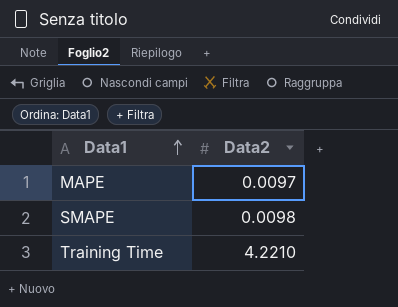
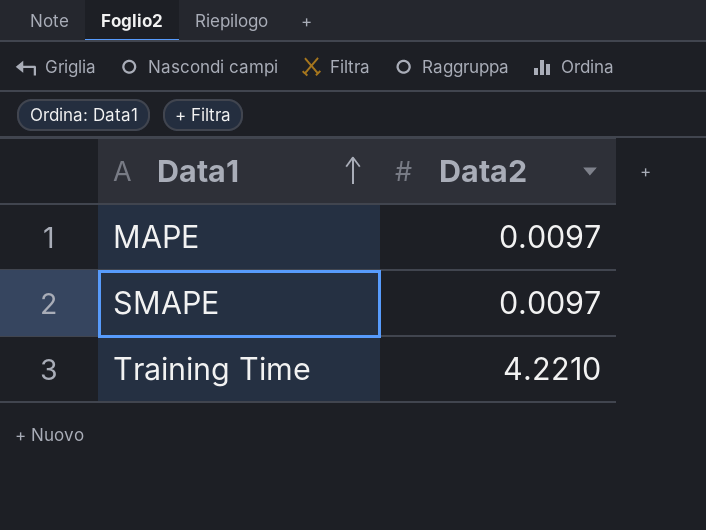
SMAPE | Data2: 0.0098 -> 0.0097

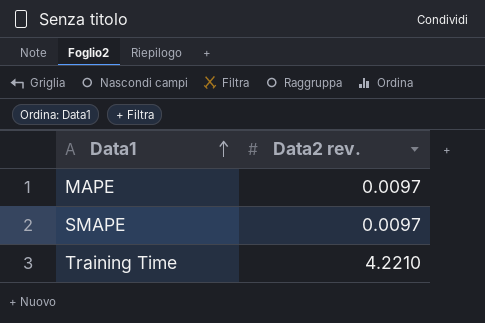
column name: Data2 -> Data2 rev.

